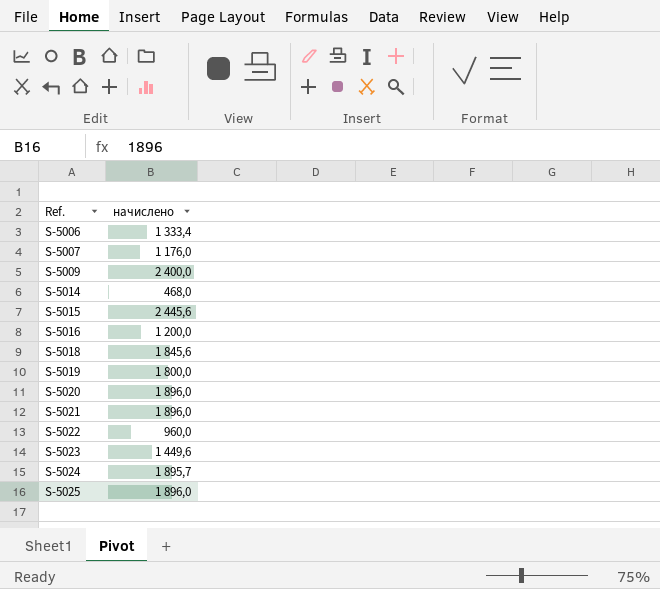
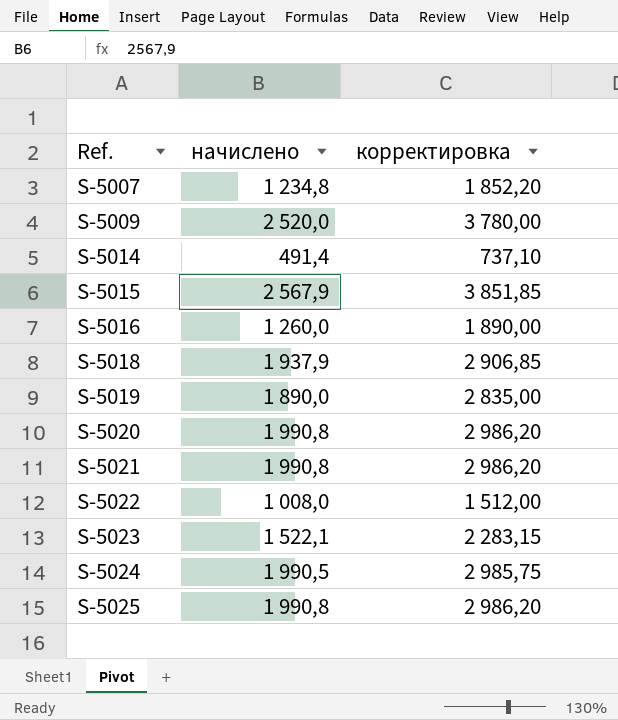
column корректировка | formula: none -> [начислено] * 1,5
row S-5006: 1 333,4 -> none
S-5007 | начислено: 1 176,0 -> 1 234,8
S-5009 | начислено: 2 400,0 -> 2 520,0
S-5014 | начислено: 468,0 -> 491,4
S-5015 | начислено: 2 445,6 -> 2 567,9
S-5016 | начислено: 1 200,0 -> 1 260,0
S-5018 | начислено: 1 845,6 -> 1 937,9
S-5019 | начислено: 1 800,0 -> 1 890,0
S-5020 | начислено: 1 896,0 -> 1 990,8
S-5021 | начислено: 1 896,0 -> 1 990,8
S-5022 | начислено: 960,0 -> 1 008,0
S-5023 | начислено: 1 449,6 -> 1 522,1
S-5024 | начислено: 1 895,7 -> 1 990,5
S-5025 | начислено: 1 896,0 -> 1 990,8

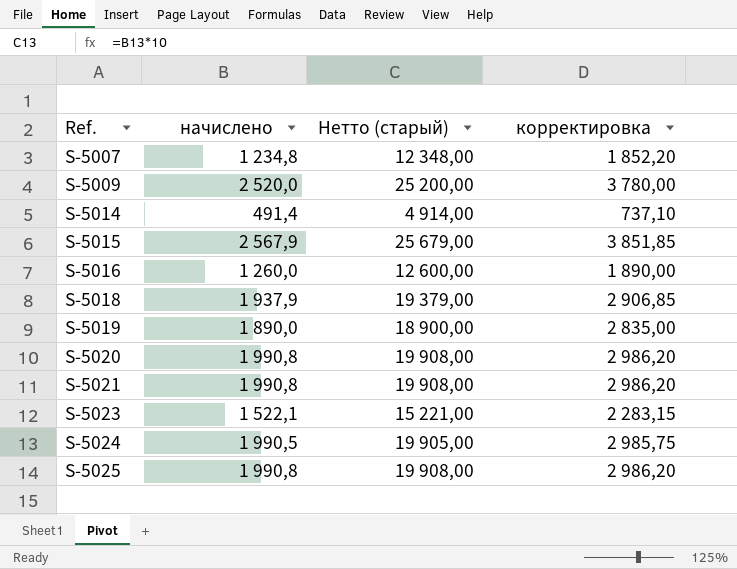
column Нетто (старый) | formula: none -> [начислено] * 10
row S-5022: 1 008,0 | 1 512,00 -> none

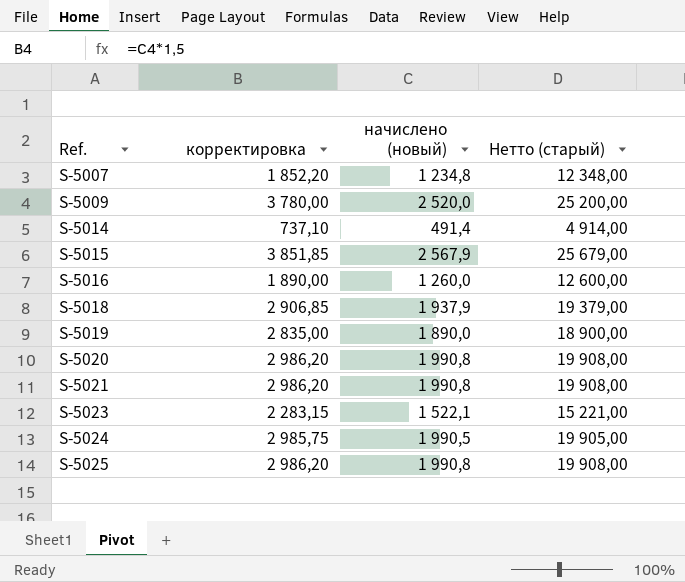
column корректировка | position: 4 -> 2
column name: начислено -> начислено (новый)

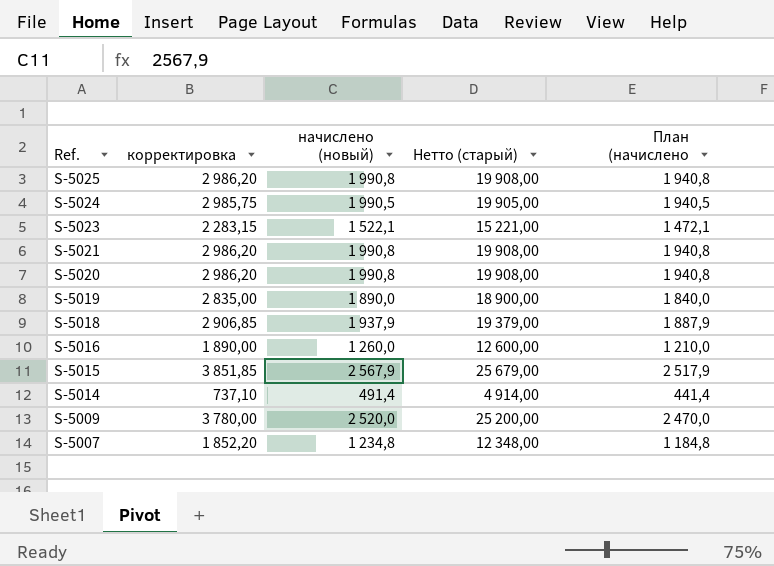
row order: Ref. ascending -> Ref. descending
column План (начислено | formula: none -> [начислено (новый)] - 50

